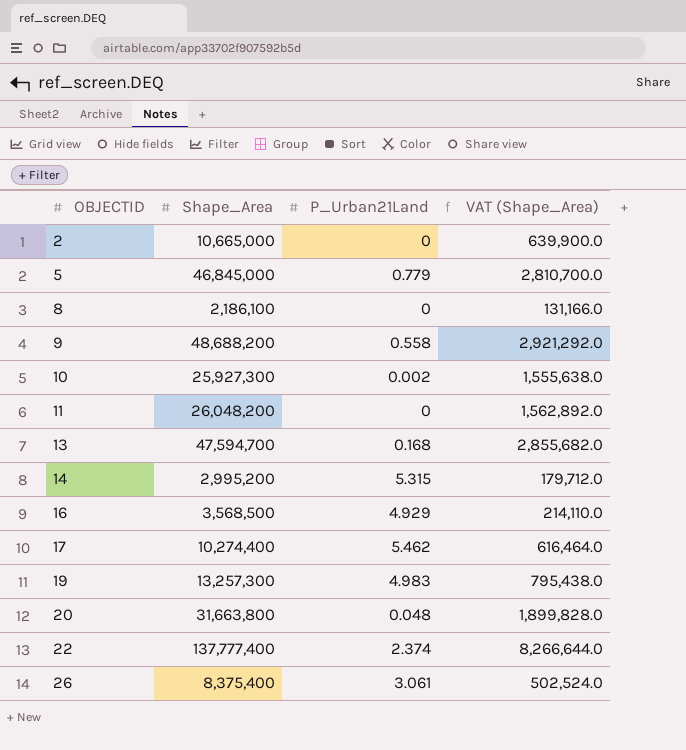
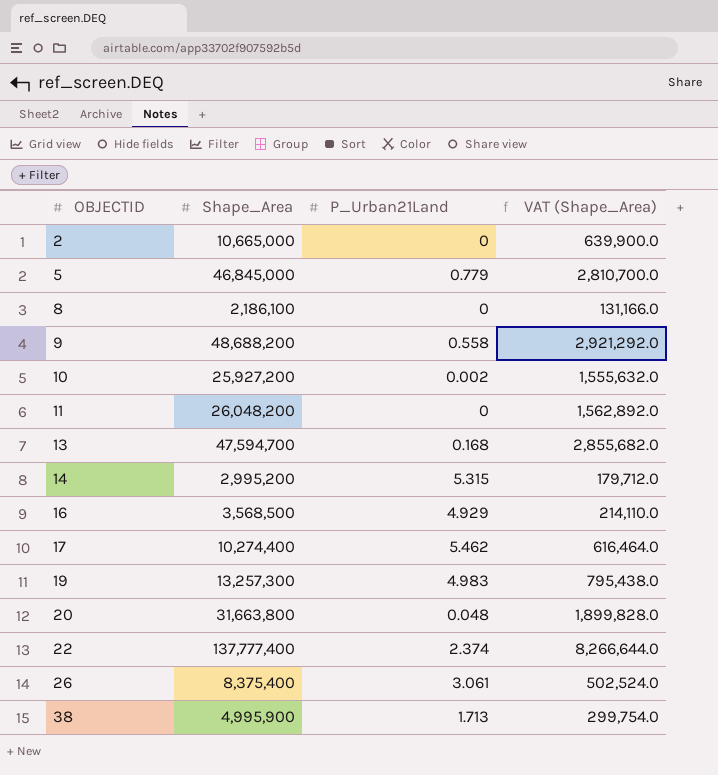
10 | Shape_Area: 25,927,300 -> 25,927,200
10 | VAT (Shape_Area): 1,555,638.0 -> 1,555,632.0
row 38: none -> 4,995,900 | 1.713 | 299,754.0

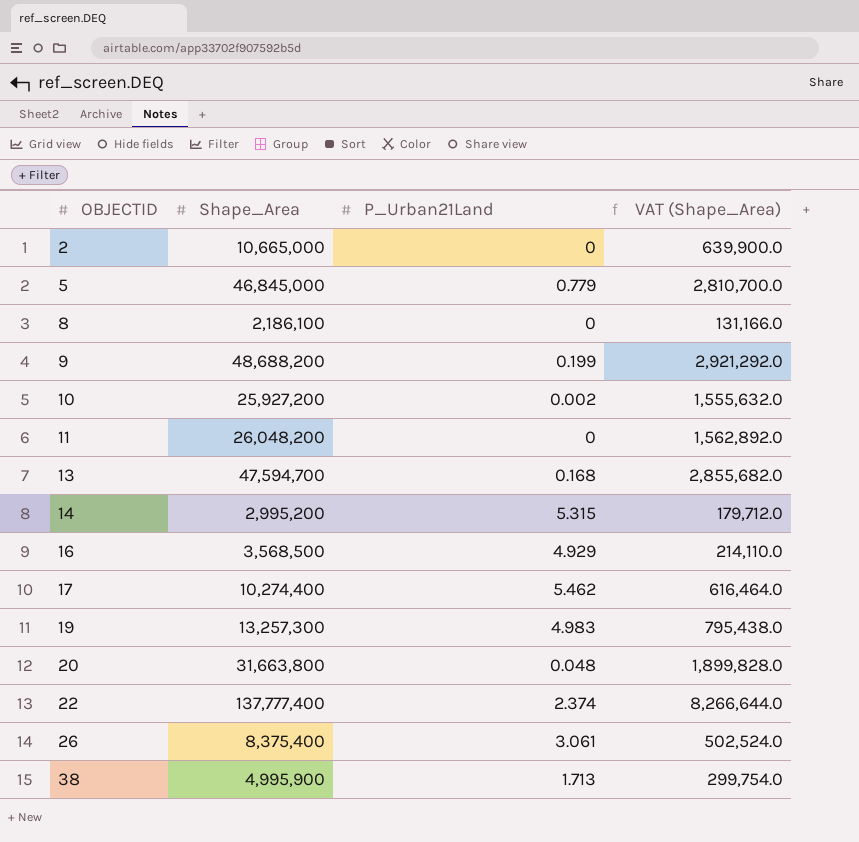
9 | P_Urban21Land: 0.558 -> 0.199

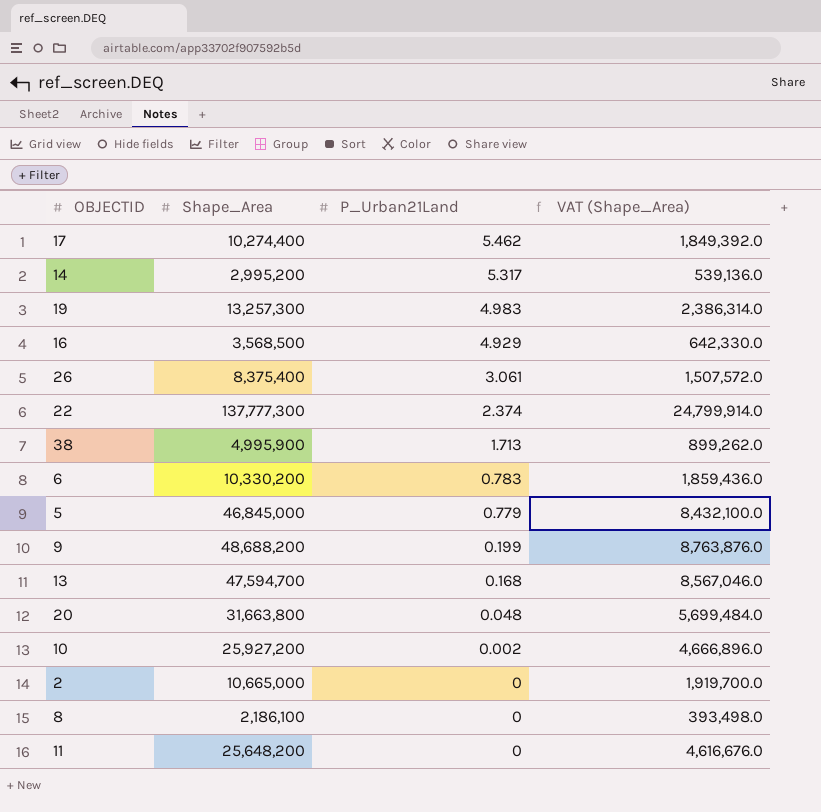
row order: OBJECTID ascending -> P_Urban21Land descending
column VAT (Shape_Area) | formula: [Shape_Area] * 0.06 -> [Shape_Area] * 0.18
14 | P_Urban21Land: 5.315 -> 5.317
22 | Shape_Area: 137,777,400 -> 137,777,300
row 6: none -> 10,330,200 | 0.783 | 1,859,436.0
11 | Shape_Area: 26,048,200 -> 25,648,200

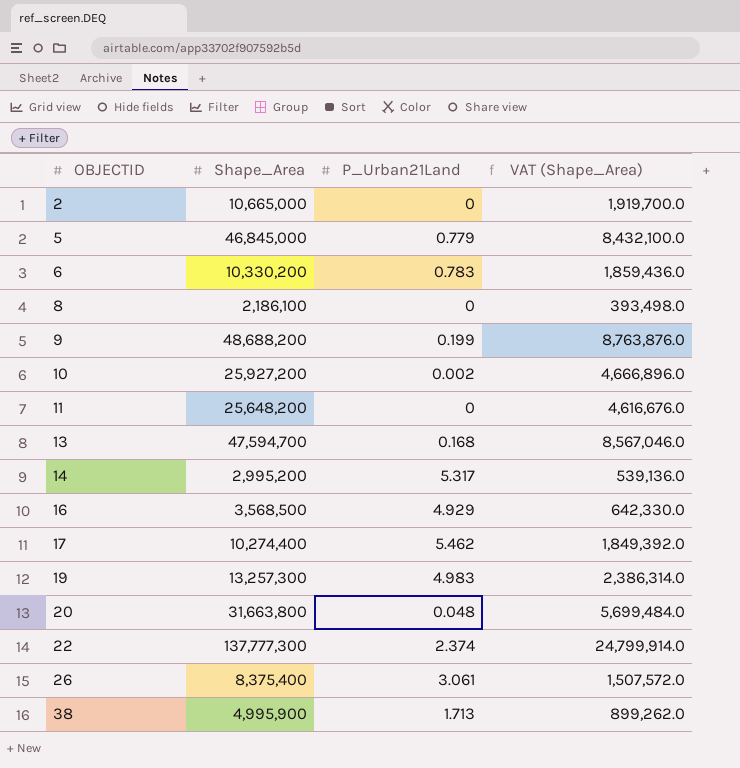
row order: P_Urban21Land descending -> OBJECTID ascending

